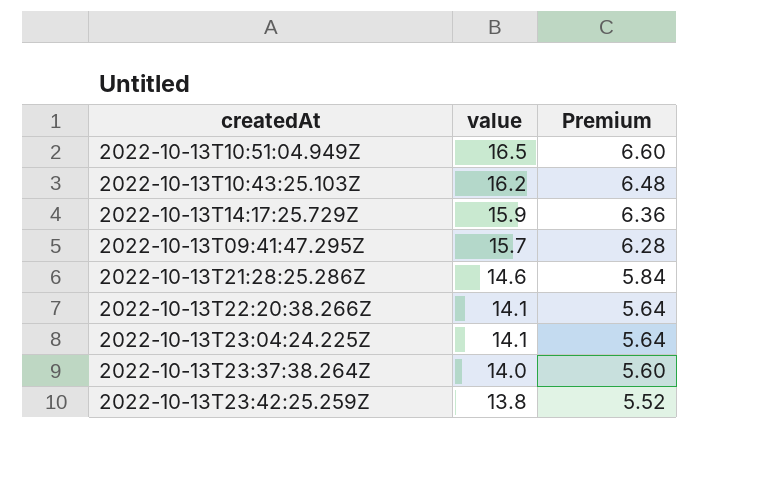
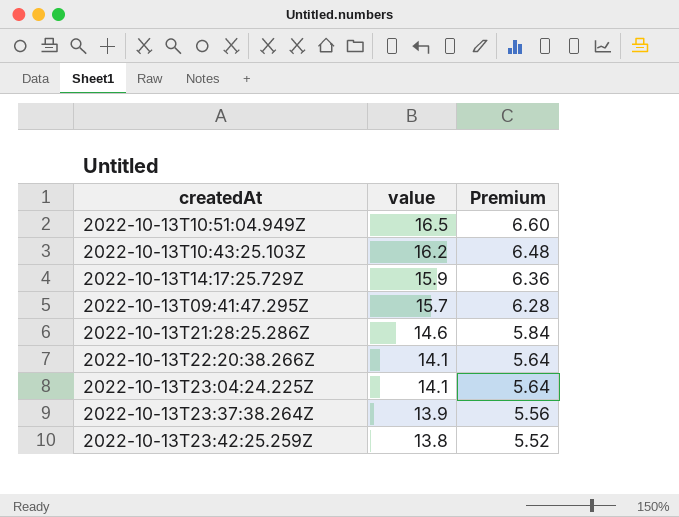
2022-10-13T23:37:38.264Z | value: 14.0 -> 13.9
2022-10-13T23:37:38.264Z | Premium: 5.60 -> 5.56

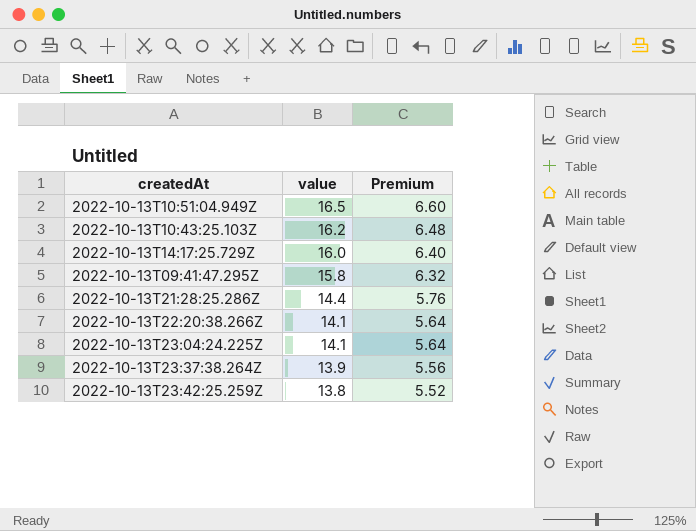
2022-10-13T14:17:25.729Z | value: 15.9 -> 16.0
2022-10-13T14:17:25.729Z | Premium: 6.36 -> 6.40
2022-10-13T09:41:47.295Z | value: 15.7 -> 15.8
2022-10-13T09:41:47.295Z | Premium: 6.28 -> 6.32
2022-10-13T21:28:25.286Z | value: 14.6 -> 14.4
2022-10-13T21:28:25.286Z | Premium: 5.84 -> 5.76

